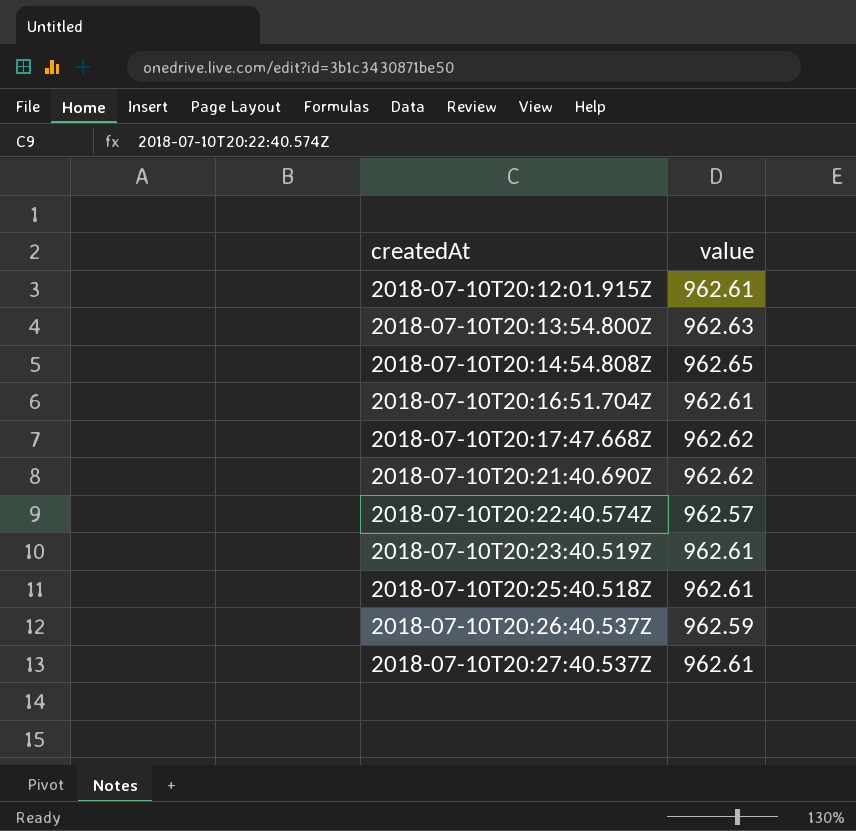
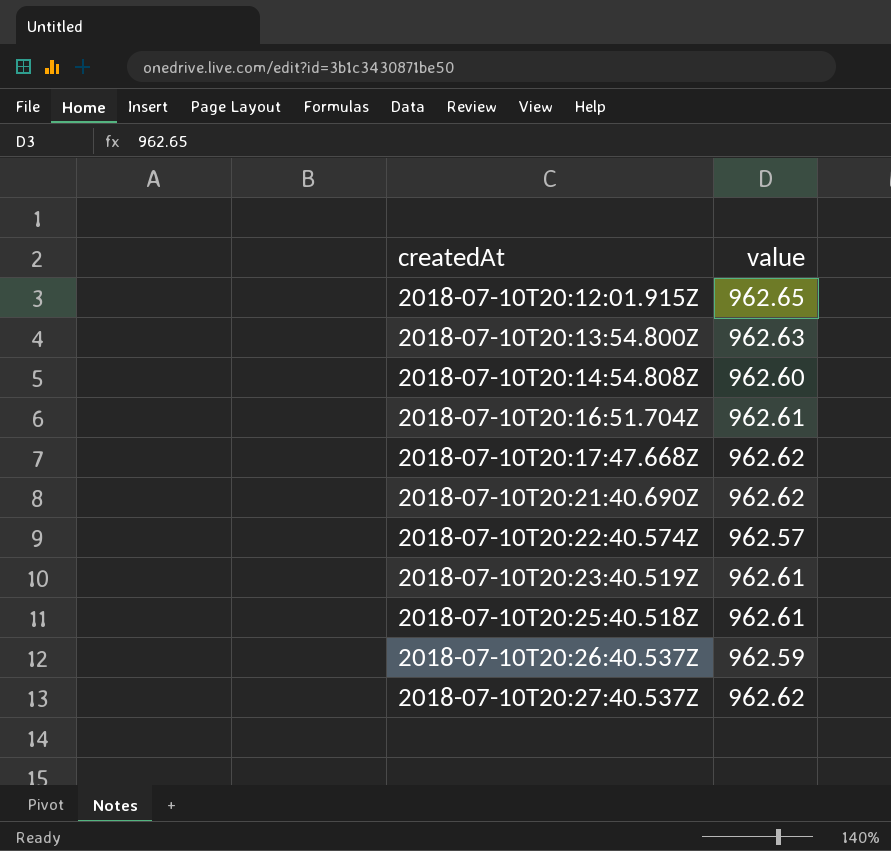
2018-07-10T20:12:01.915Z | value: 962.61 -> 962.65
2018-07-10T20:14:54.808Z | value: 962.65 -> 962.60
2018-07-10T20:27:40.537Z | value: 962.61 -> 962.62

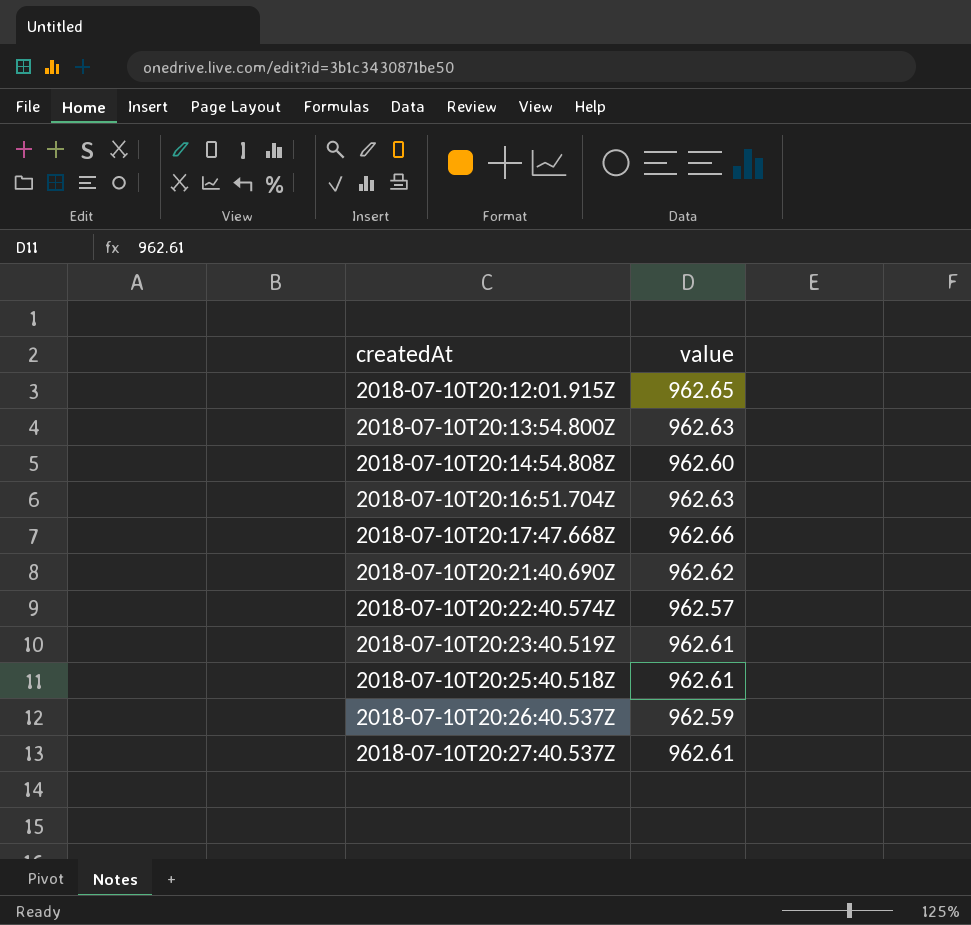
2018-07-10T20:16:51.704Z | value: 962.61 -> 962.63
2018-07-10T20:17:47.668Z | value: 962.62 -> 962.66
2018-07-10T20:27:40.537Z | value: 962.62 -> 962.61

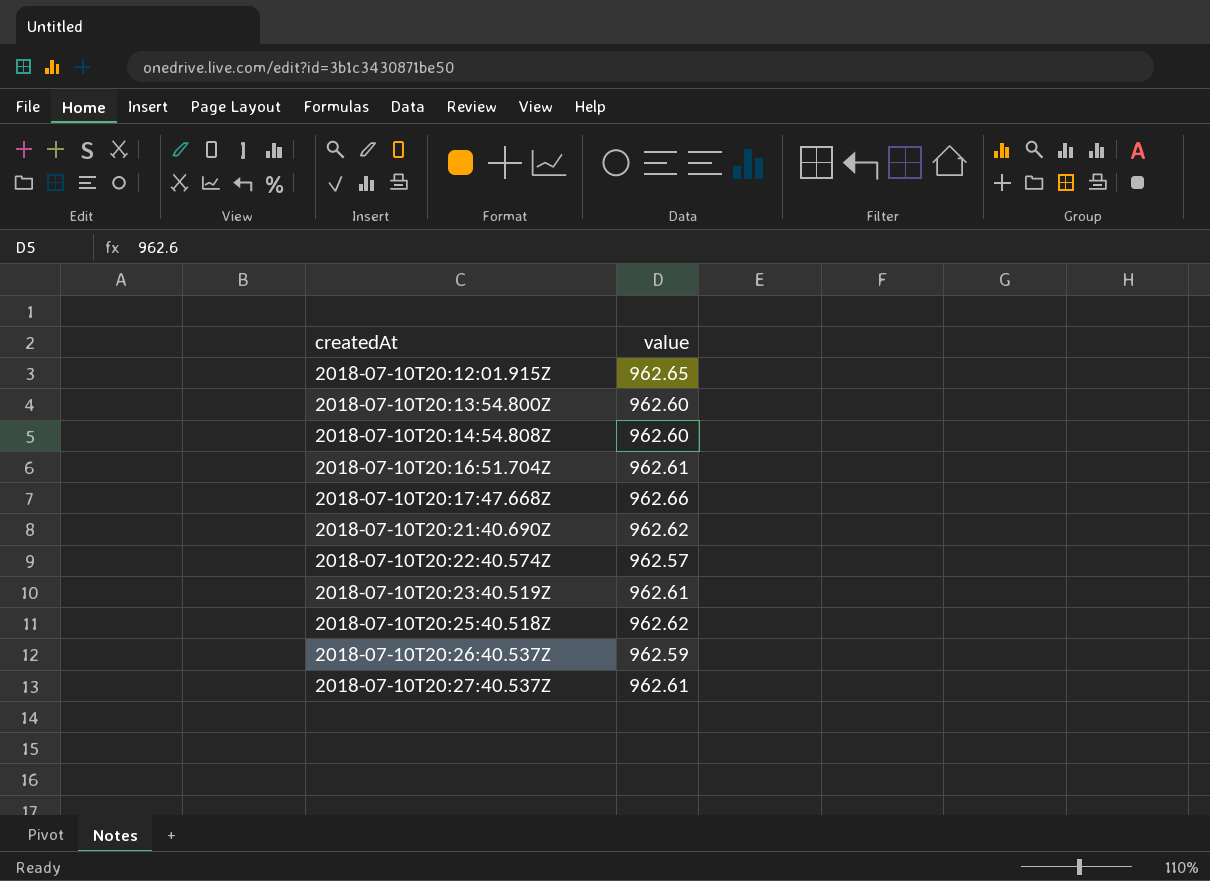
2018-07-10T20:13:54.800Z | value: 962.63 -> 962.60
2018-07-10T20:16:51.704Z | value: 962.63 -> 962.61
2018-07-10T20:25:40.518Z | value: 962.61 -> 962.62

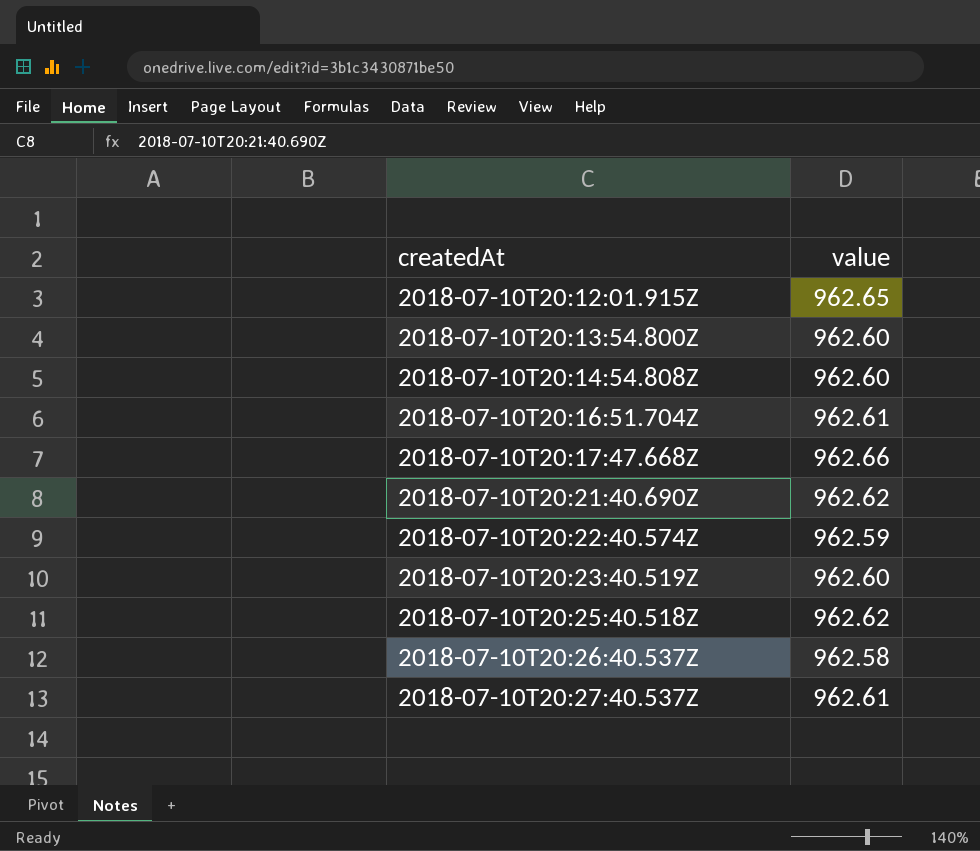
2018-07-10T20:22:40.574Z | value: 962.57 -> 962.59
2018-07-10T20:23:40.519Z | value: 962.61 -> 962.60
2018-07-10T20:26:40.537Z | value: 962.59 -> 962.58

